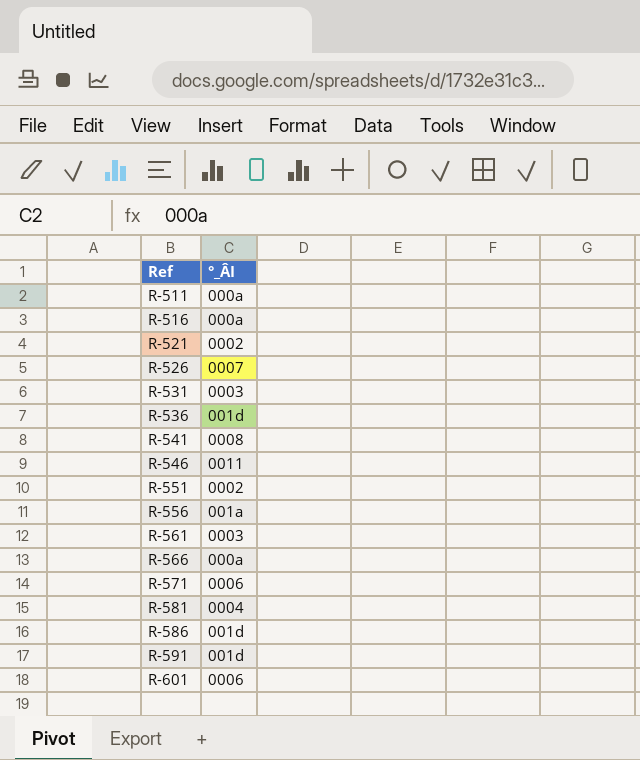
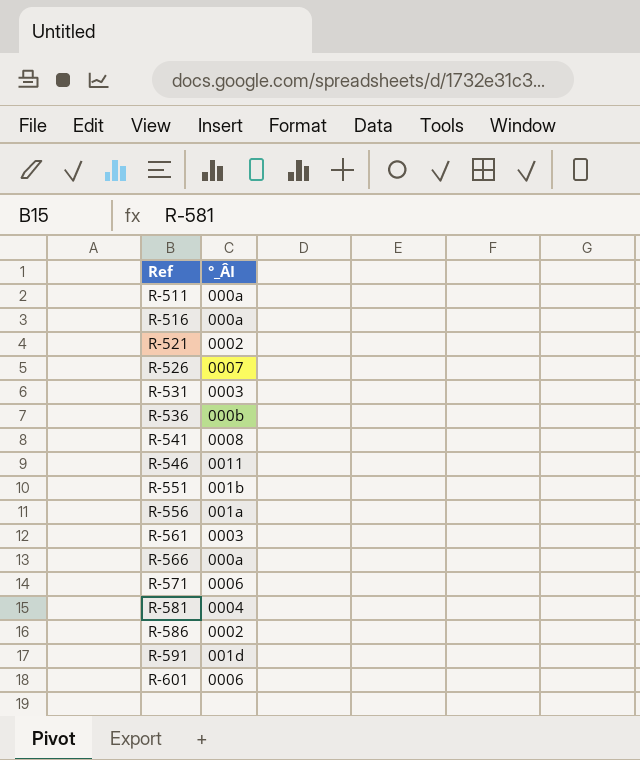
R-536 | °_ÂI: 001d -> 000b
R-551 | °_ÂI: 0002 -> 001b
R-586 | °_ÂI: 001d -> 0002

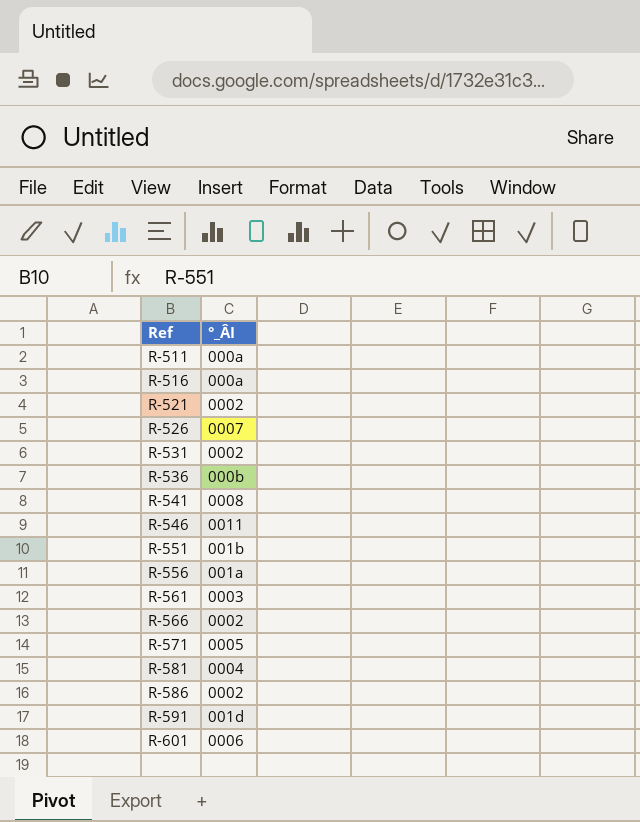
R-531 | °_ÂI: 0003 -> 0002
R-566 | °_ÂI: 000a -> 0002
R-571 | °_ÂI: 0006 -> 0005

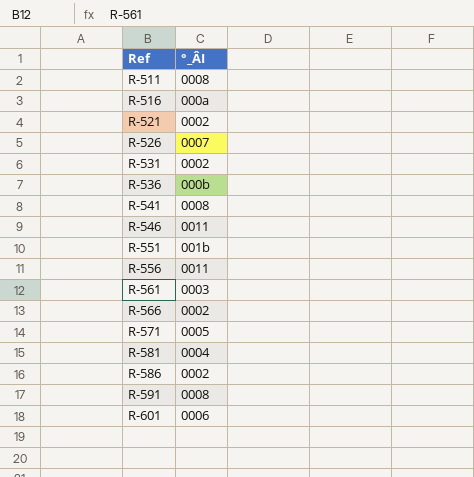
R-511 | °_ÂI: 000a -> 0008
R-556 | °_ÂI: 001a -> 0011
R-591 | °_ÂI: 001d -> 0008

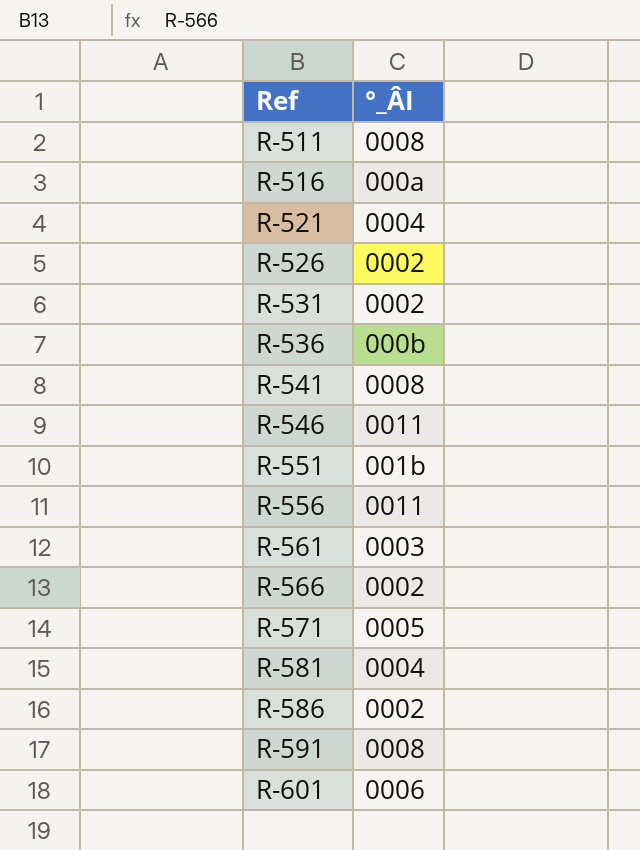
R-521 | °_ÂI: 0002 -> 0004
R-526 | °_ÂI: 0007 -> 0002

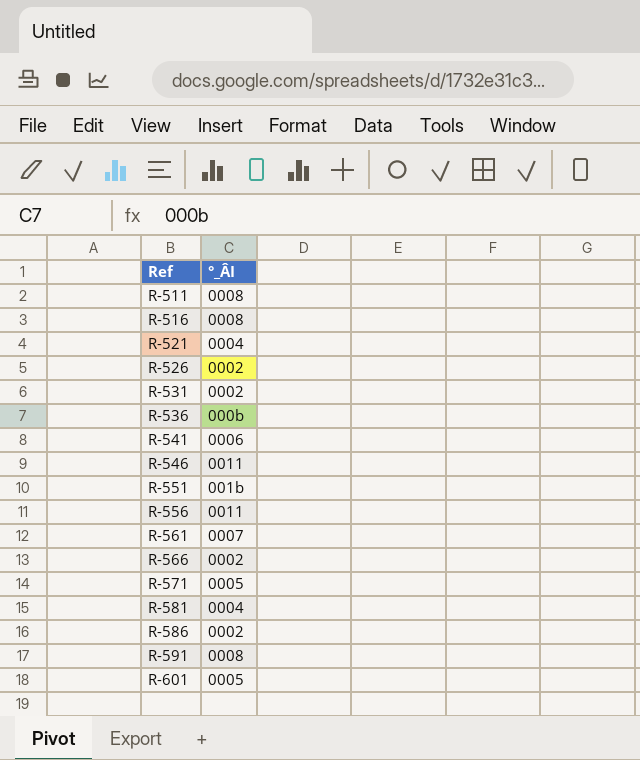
R-516 | °_ÂI: 000a -> 0008
R-541 | °_ÂI: 0008 -> 0006
R-561 | °_ÂI: 0003 -> 0007
R-601 | °_ÂI: 0006 -> 0005

